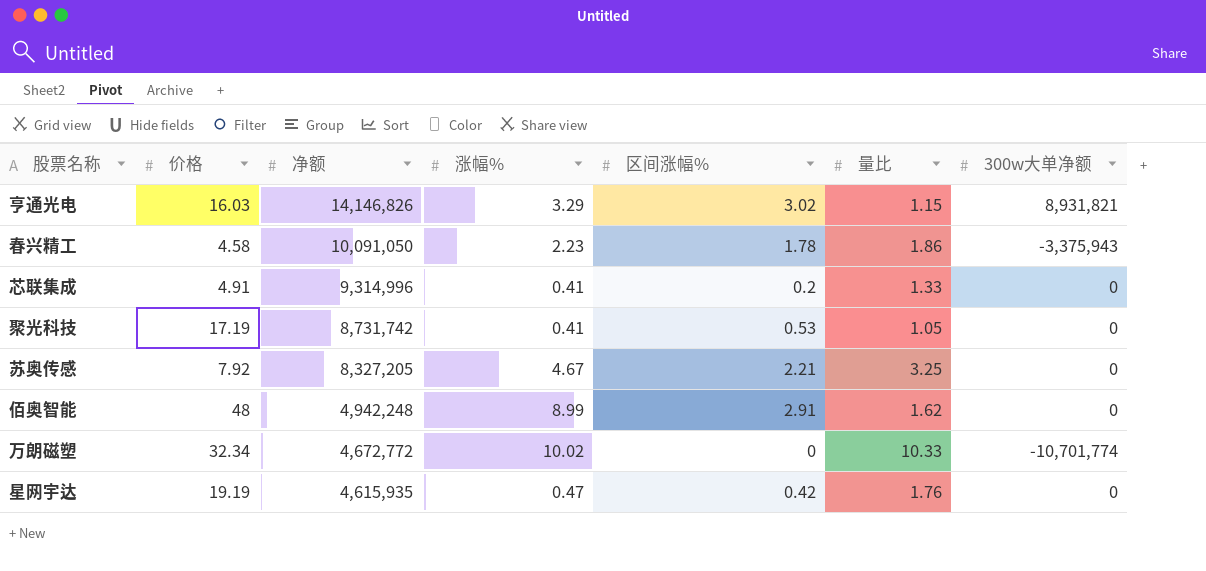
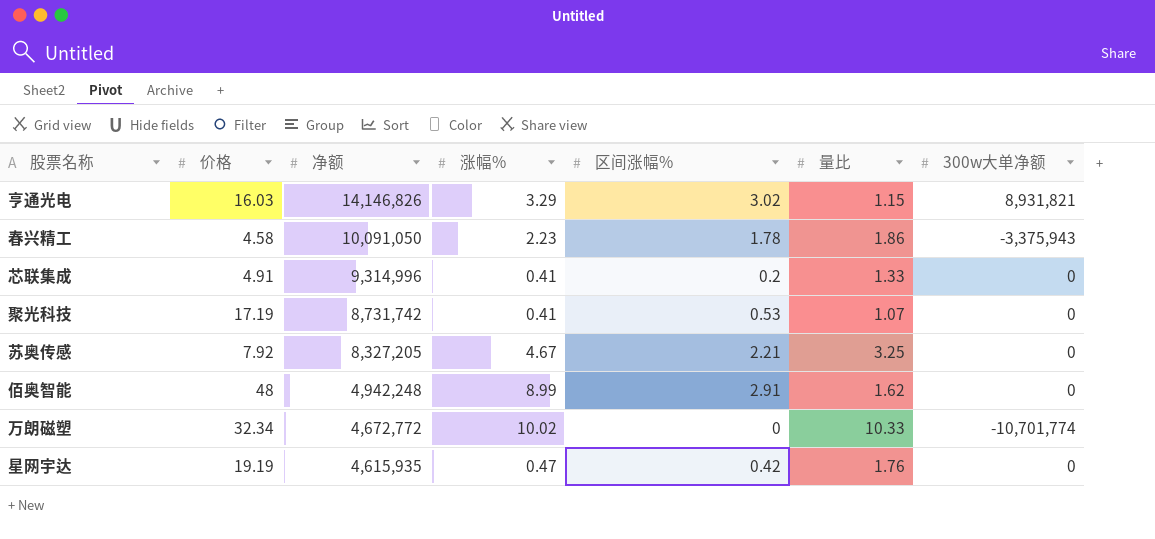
聚光科技 | 量比: 1.05 -> 1.07

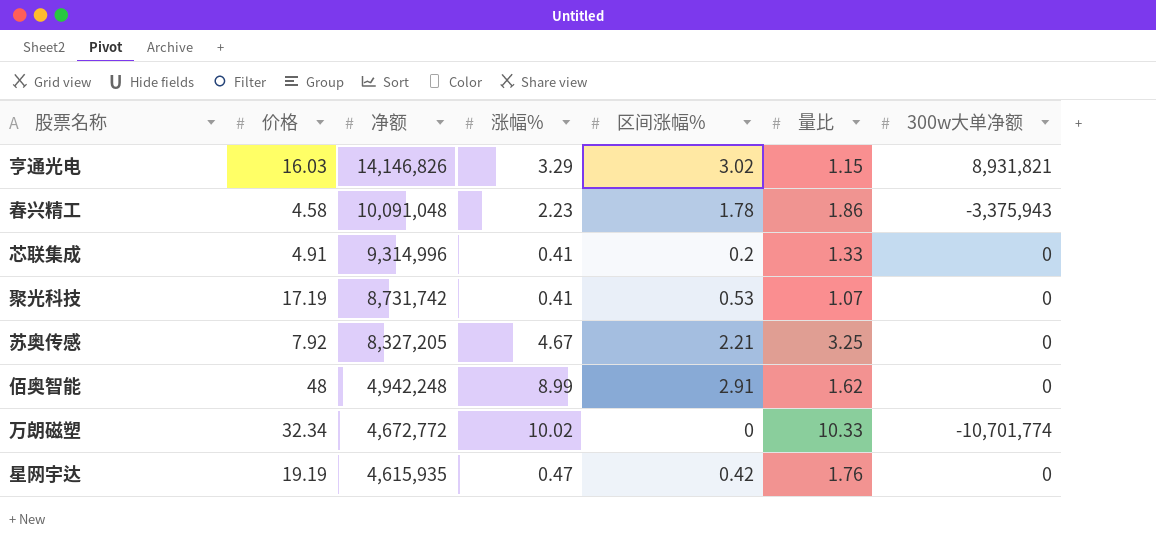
春兴精工 | 净额: 10,091,050 -> 10,091,048

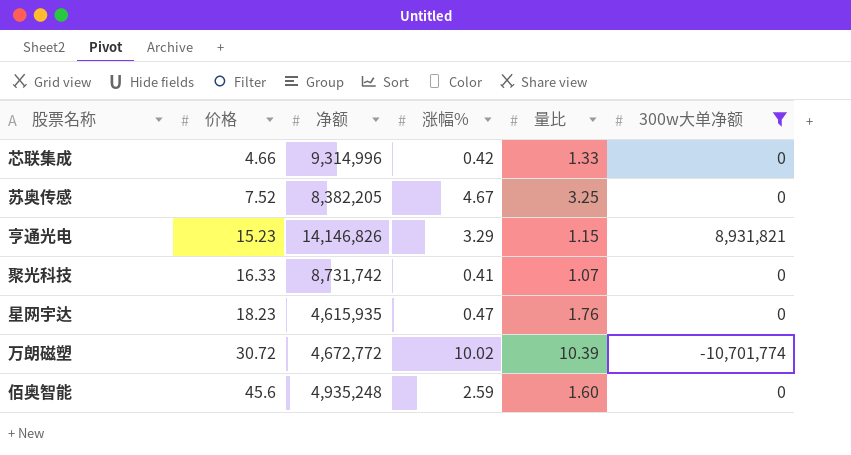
filter: none -> 300w大单净额 != -3,375,943
row order: 净额 descending -> 价格 ascending
column 区间涨幅% | position: 5 -> none
芯联集成 | 价格: 4.91 -> 4.66
芯联集成 | 涨幅%: 0.41 -> 0.42
苏奥传感 | 价格: 7.92 -> 7.52
苏奥传感 | 净额: 8,327,205 -> 8,382,205
亨通光电 | 价格: 16.03 -> 15.23
聚光科技 | 价格: 17.19 -> 16.33
星网宇达 | 价格: 19.19 -> 18.23
万朗磁塑 | 价格: 32.34 -> 30.72
万朗磁塑 | 量比: 10.33 -> 10.39
佰奥智能 | 价格: 48 -> 45.6
佰奥智能 | 净额: 4,942,248 -> 4,935,248
佰奥智能 | 涨幅%: 8.99 -> 2.59
佰奥智能 | 量比: 1.62 -> 1.60

